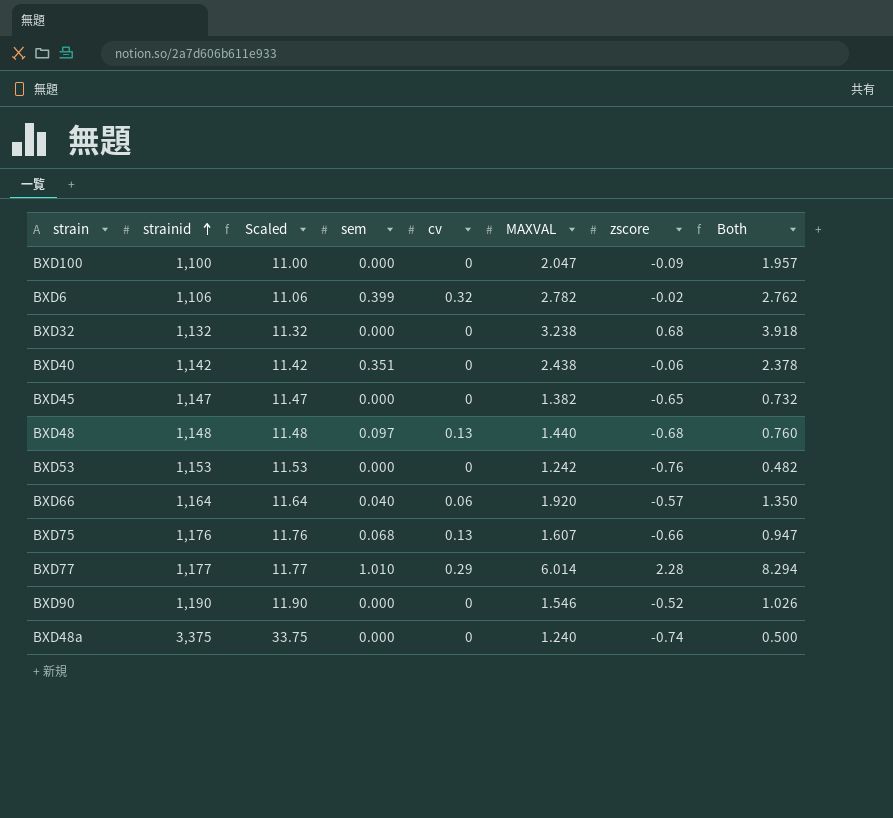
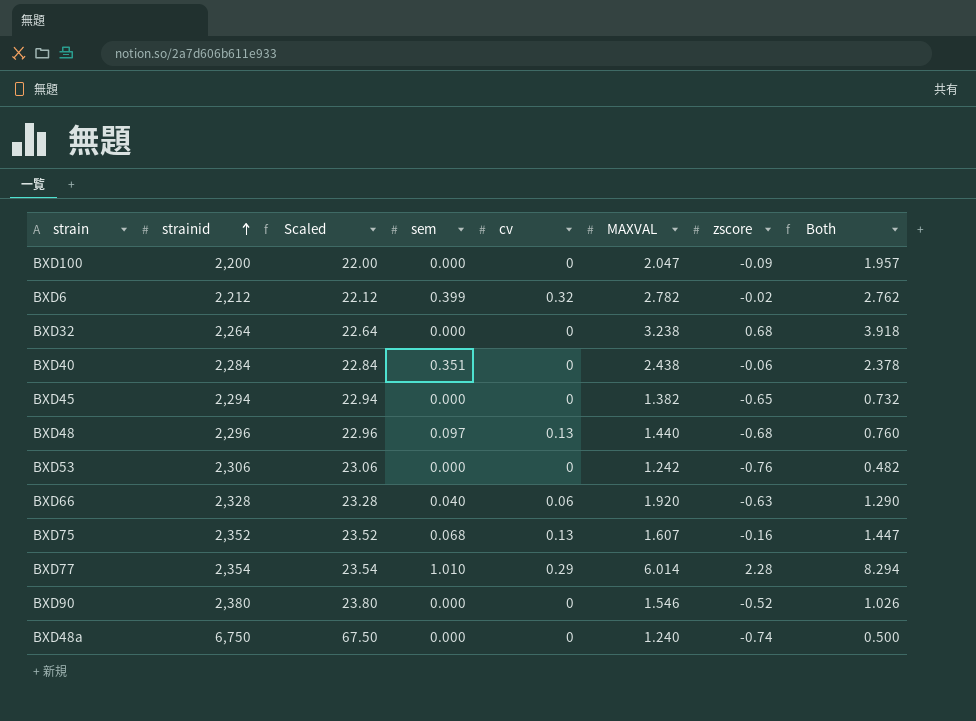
BXD100 | strainid: 1,100 -> 2,200
BXD100 | Scaled: 11.00 -> 22.00
BXD6 | strainid: 1,106 -> 2,212
BXD6 | Scaled: 11.06 -> 22.12
BXD32 | strainid: 1,132 -> 2,264
BXD32 | Scaled: 11.32 -> 22.64
BXD40 | strainid: 1,142 -> 2,284
BXD40 | Scaled: 11.42 -> 22.84
BXD45 | strainid: 1,147 -> 2,294
BXD45 | Scaled: 11.47 -> 22.94
BXD48 | strainid: 1,148 -> 2,296
BXD48 | Scaled: 11.48 -> 22.96
BXD53 | strainid: 1,153 -> 2,306
BXD53 | Scaled: 11.53 -> 23.06
BXD66 | strainid: 1,164 -> 2,328
BXD66 | Scaled: 11.64 -> 23.28
BXD66 | zscore: -0.57 -> -0.63
BXD66 | Both: 1.350 -> 1.290
BXD75 | strainid: 1,176 -> 2,352
BXD75 | Scaled: 11.76 -> 23.52
BXD75 | zscore: -0.66 -> -0.16
BXD75 | Both: 0.947 -> 1.447
BXD77 | strainid: 1,177 -> 2,354
BXD77 | Scaled: 11.77 -> 23.54
BXD90 | strainid: 1,190 -> 2,380
BXD90 | Scaled: 11.90 -> 23.80
BXD48a | strainid: 3,375 -> 6,750
BXD48a | Scaled: 33.75 -> 67.50

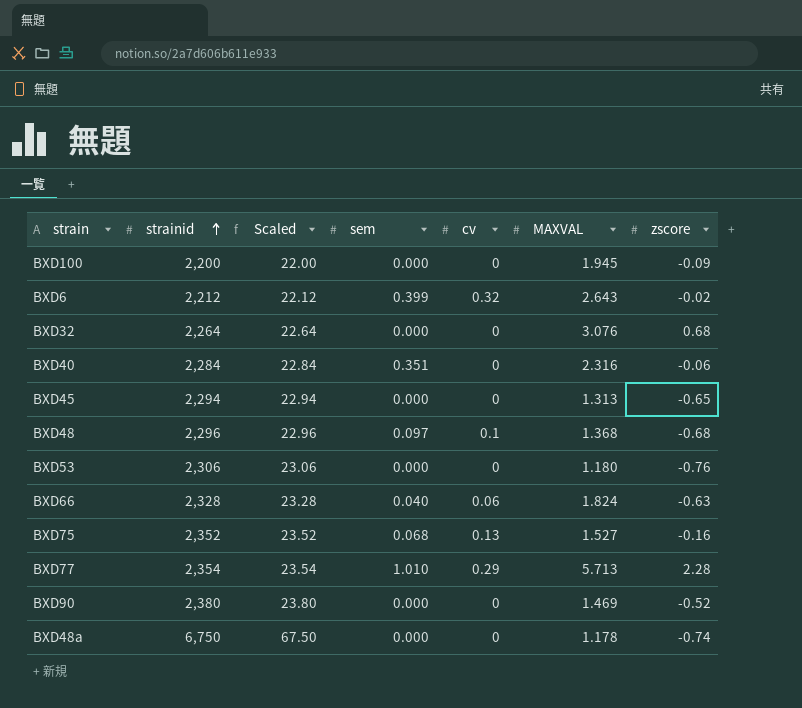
column Both | formula: [MAXVAL] + [zscore] -> none
BXD100 | MAXVAL: 2.047 -> 1.945
BXD6 | MAXVAL: 2.782 -> 2.643
BXD32 | MAXVAL: 3.238 -> 3.076
BXD40 | MAXVAL: 2.438 -> 2.316
BXD45 | MAXVAL: 1.382 -> 1.313
BXD48 | cv: 0.13 -> 0.1
BXD48 | MAXVAL: 1.440 -> 1.368
BXD53 | MAXVAL: 1.242 -> 1.180
BXD66 | MAXVAL: 1.920 -> 1.824
BXD75 | MAXVAL: 1.607 -> 1.527
BXD77 | MAXVAL: 6.014 -> 5.713
BXD90 | MAXVAL: 1.546 -> 1.469
BXD48a | MAXVAL: 1.240 -> 1.178

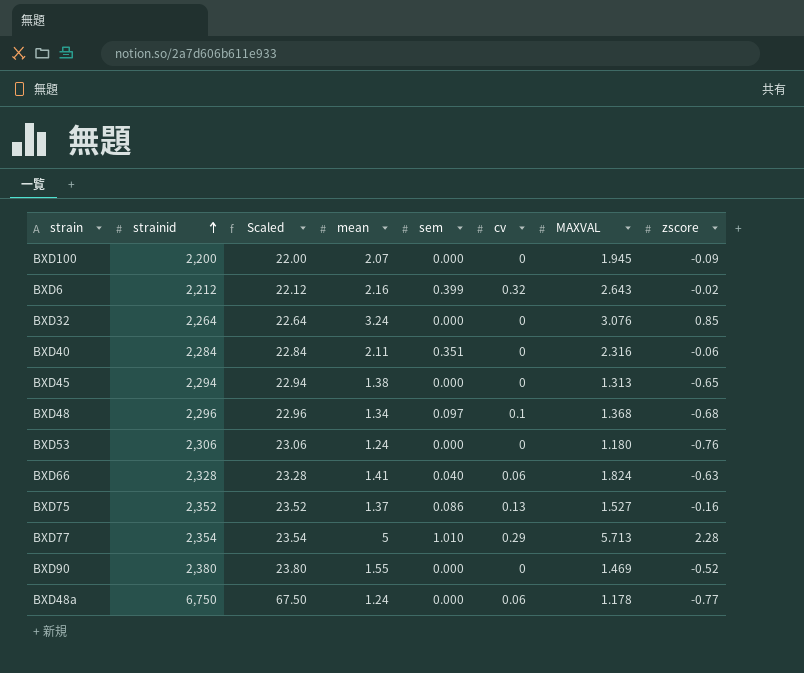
column mean | position: none -> 4
BXD32 | zscore: 0.68 -> 0.85
BXD75 | sem: 0.068 -> 0.086
BXD48a | cv: 0 -> 0.06
BXD48a | zscore: -0.74 -> -0.77

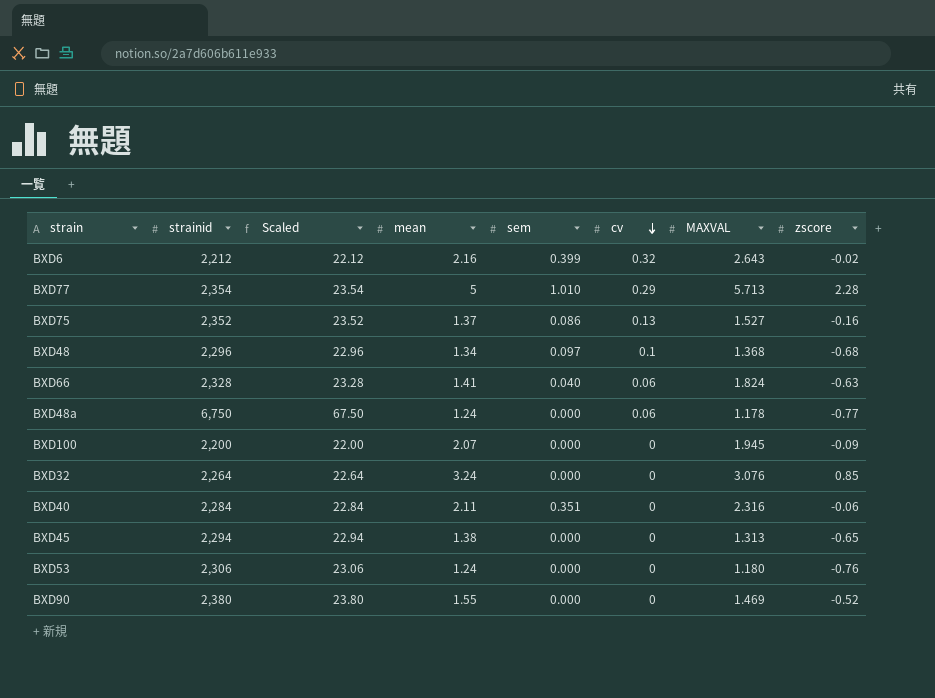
row order: strainid ascending -> cv descending

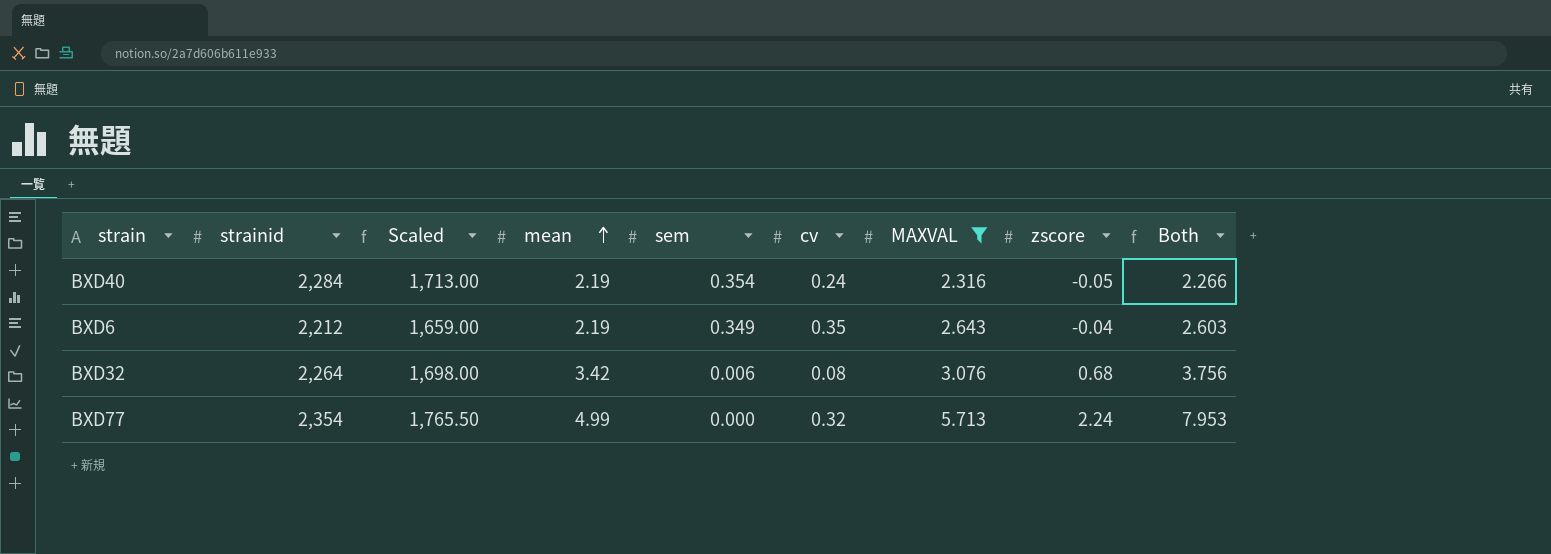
filter: none -> MAXVAL >= 2.316
row order: cv descending -> mean ascending
column Scaled | formula: [strainid] * 0.01 -> [strainid] * 0.75
column Both | formula: none -> [MAXVAL] + [zscore]
BXD40 | mean: 2.11 -> 2.19
BXD40 | sem: 0.351 -> 0.354
BXD40 | cv: 0 -> 0.24
BXD40 | zscore: -0.06 -> -0.05
BXD6 | mean: 2.16 -> 2.19
BXD6 | sem: 0.399 -> 0.349
BXD6 | cv: 0.32 -> 0.35
BXD6 | zscore: -0.02 -> -0.04
BXD32 | mean: 3.24 -> 3.42
BXD32 | sem: 0.000 -> 0.006
BXD32 | cv: 0 -> 0.08
BXD32 | zscore: 0.85 -> 0.68
BXD77 | mean: 5 -> 4.99
BXD77 | sem: 1.010 -> 0.000
BXD77 | cv: 0.29 -> 0.32
BXD77 | zscore: 2.28 -> 2.24

